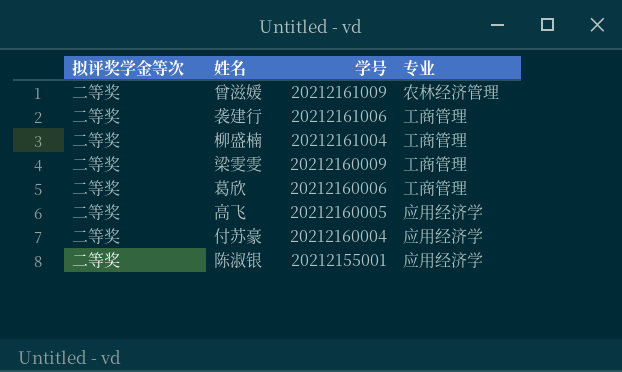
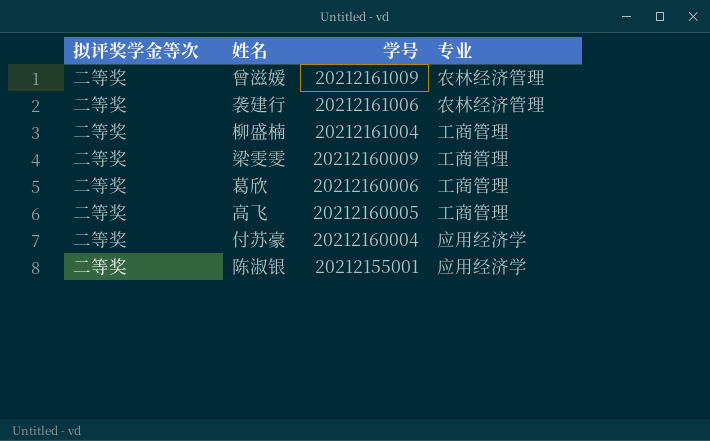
袭建行 | 专业: 工商管理 -> 农林经济管理
高飞 | 专业: 应用经济学 -> 工商管理

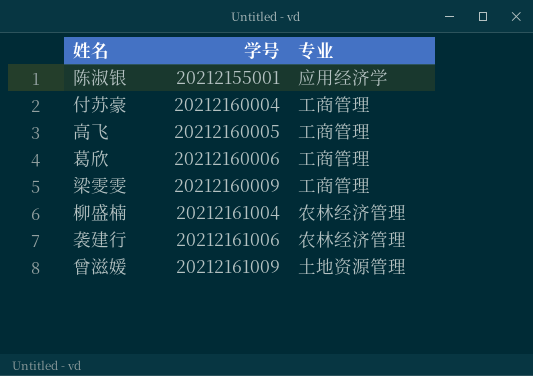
row order: 学号 descending -> 学号 ascending
column 拟评奖学金等次 | position: 1 -> none
付苏豪 | 专业: 应用经济学 -> 工商管理
柳盛楠 | 专业: 工商管理 -> 农林经济管理
曾滋媛 | 专业: 农林经济管理 -> 土地资源管理

